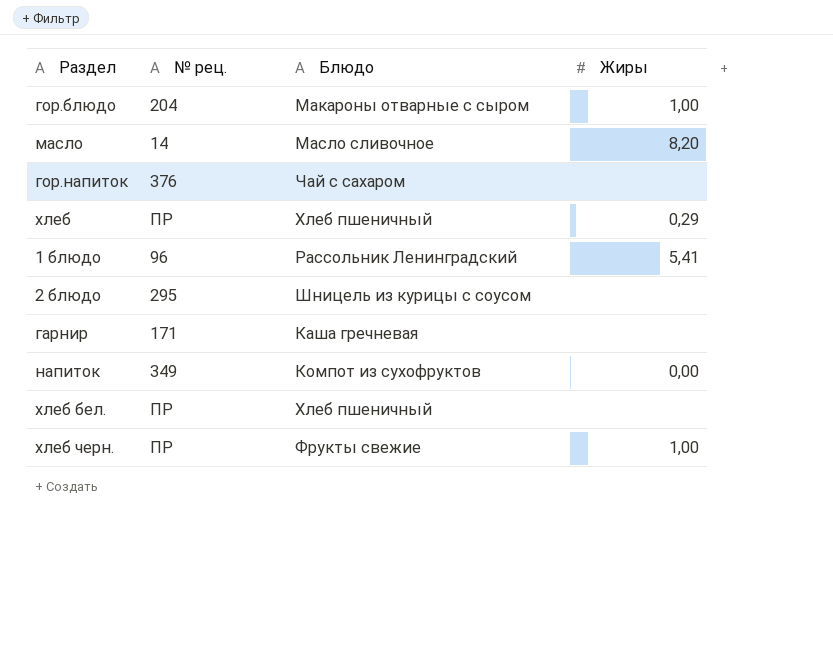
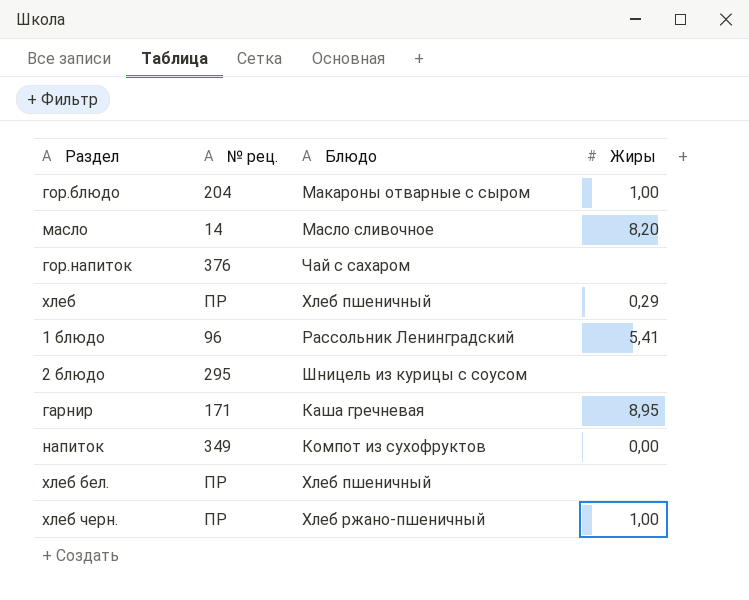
гарнир | Жиры: none -> 8,95
хлеб черн. | Блюдо: Фрукты свежие -> Хлеб ржано-пшеничный

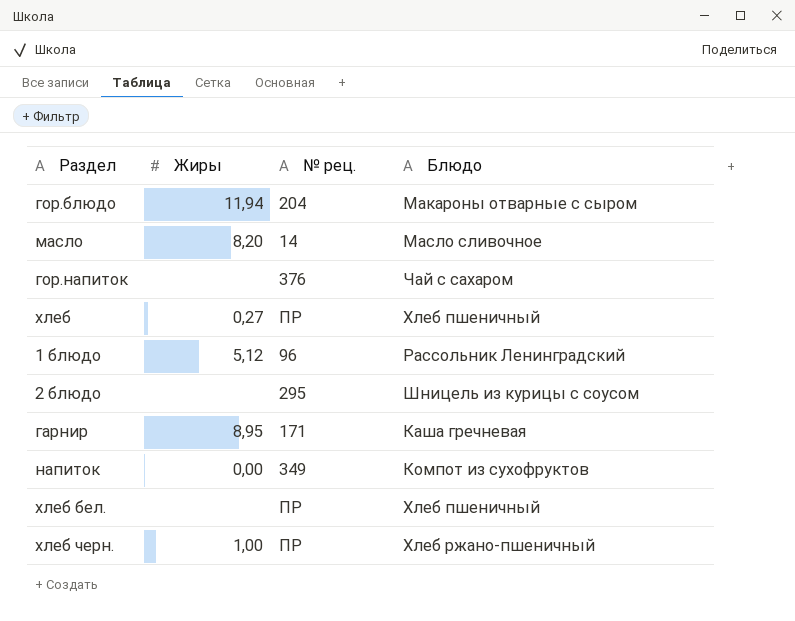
column Жиры | position: 4 -> 2
гор.блюдо | Жиры: 1,00 -> 11,94
хлеб | Жиры: 0,29 -> 0,27
1 блюдо | Жиры: 5,41 -> 5,12

